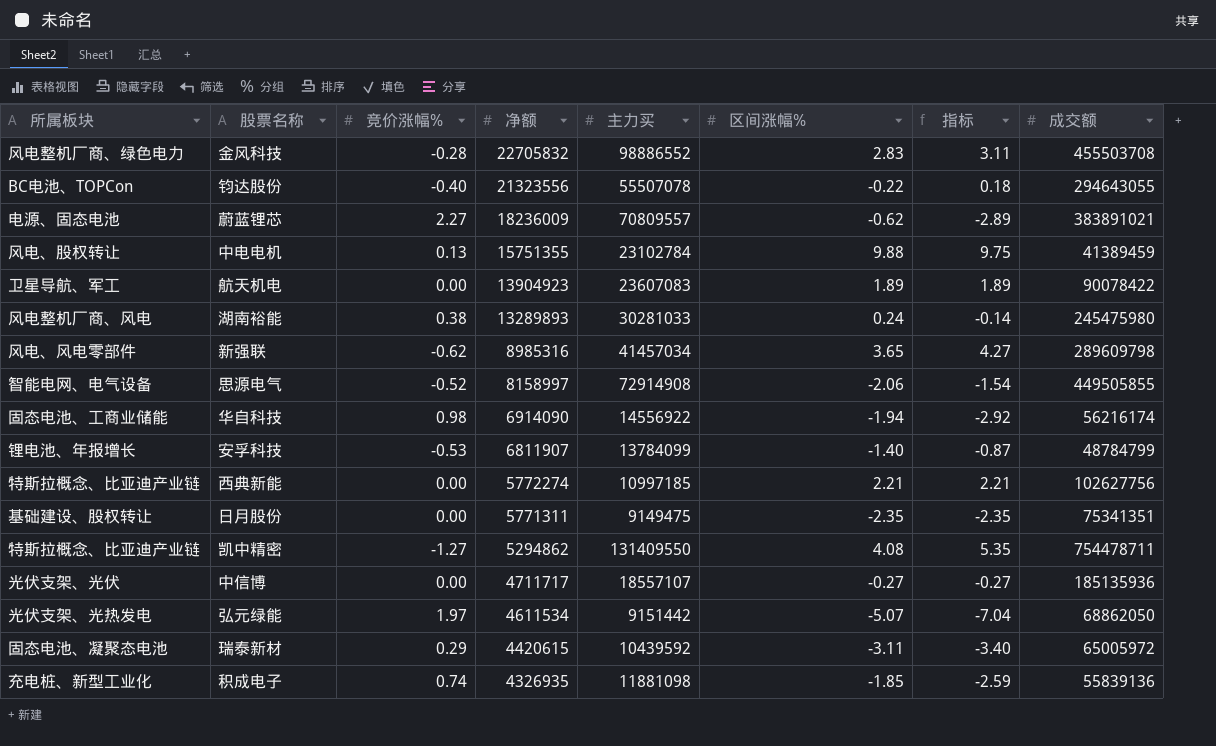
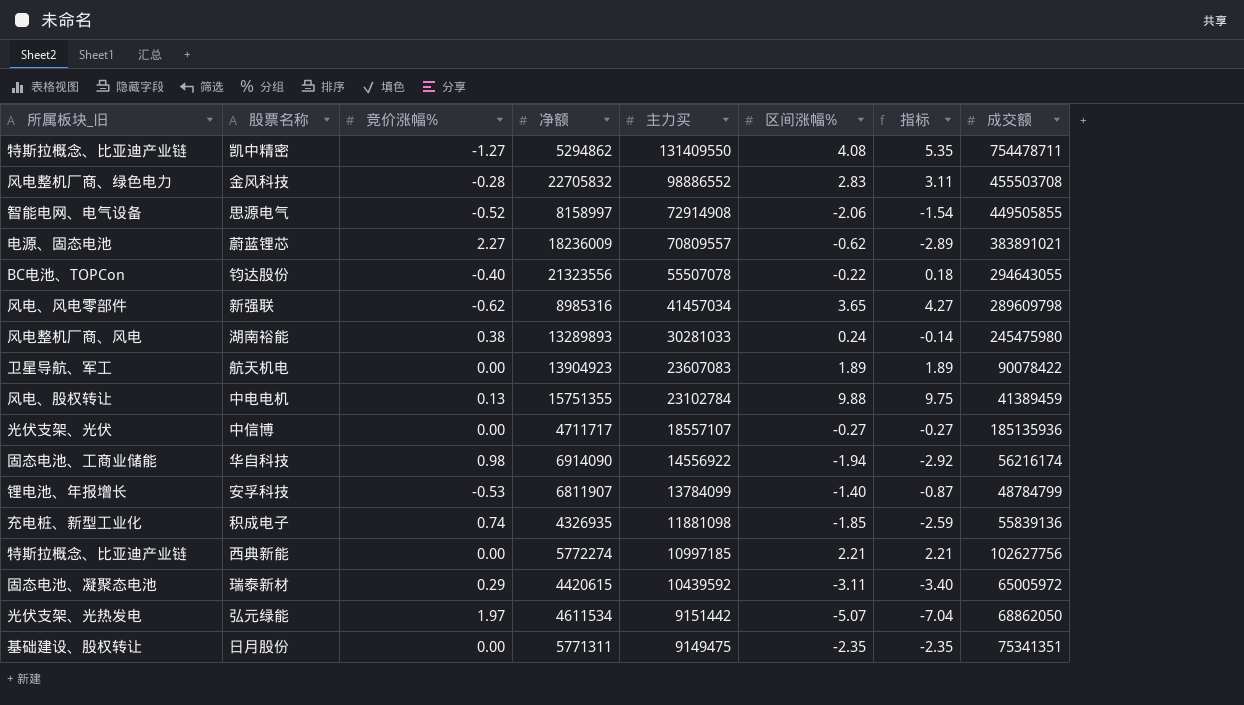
row order: 净额 descending -> 主力买 descending
column name: 所属板块 -> 所属板块_旧

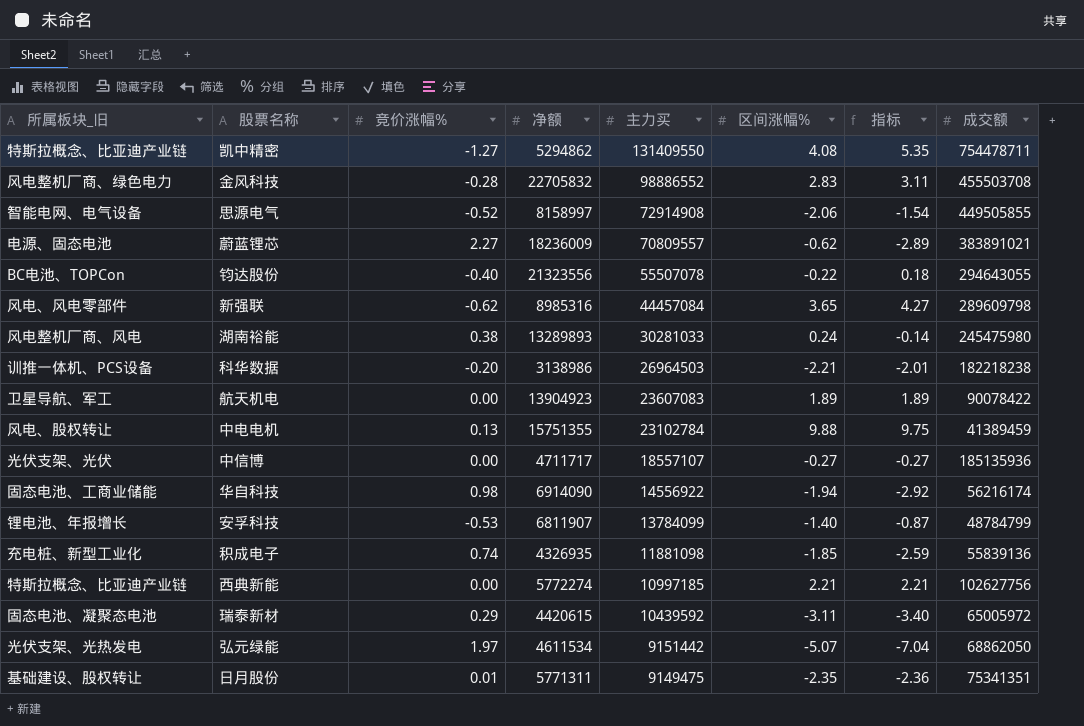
新强联 | 主力买: 41457034 -> 44457084
row 科华数据: none -> 训推一体机、PCS设备 | -0.20 | 3138986 | 26964503 | -2.21 | -2.01 | 182218238
日月股份 | 竞价涨幅%: 0.00 -> 0.01
日月股份 | 指标: -2.35 -> -2.36

